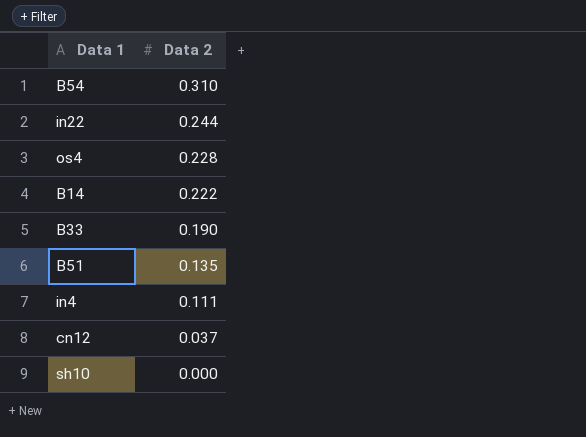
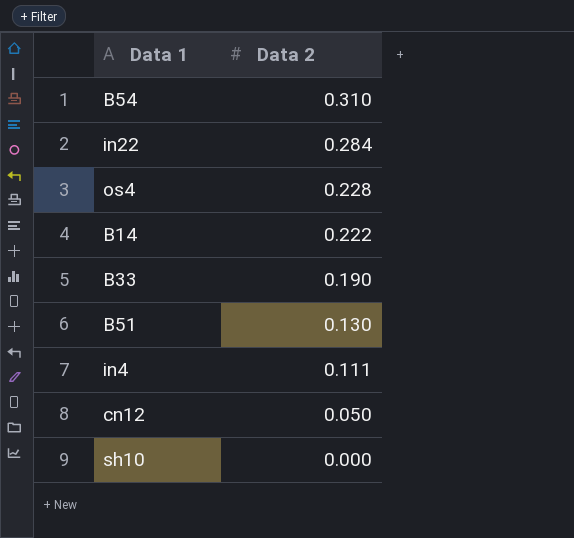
in22 | Data 2: 0.244 -> 0.284
B51 | Data 2: 0.135 -> 0.130
cn12 | Data 2: 0.037 -> 0.050

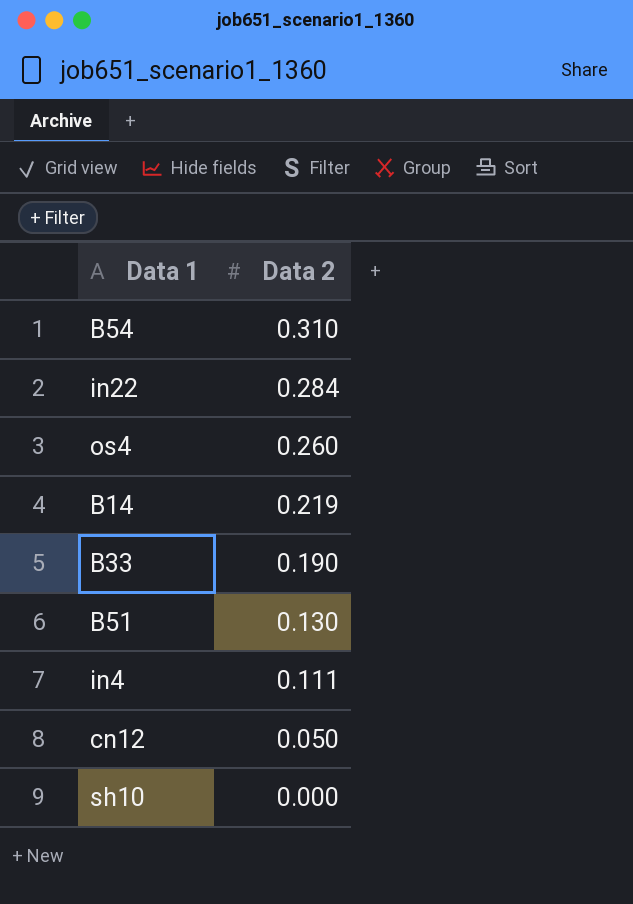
os4 | Data 2: 0.228 -> 0.260
B14 | Data 2: 0.222 -> 0.219

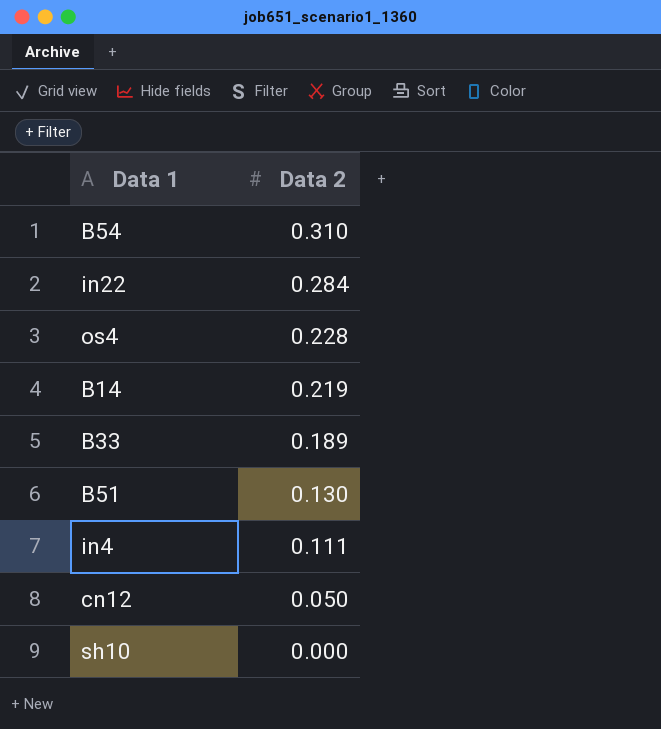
os4 | Data 2: 0.260 -> 0.228
B33 | Data 2: 0.190 -> 0.189

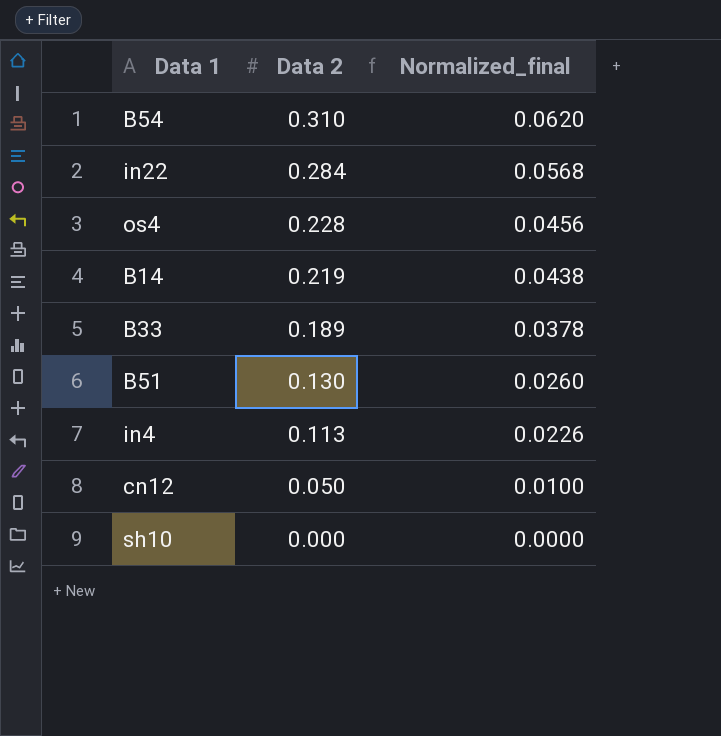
column Normalized_final | formula: none -> [Data 2] * 0.2
in4 | Data 2: 0.111 -> 0.113

